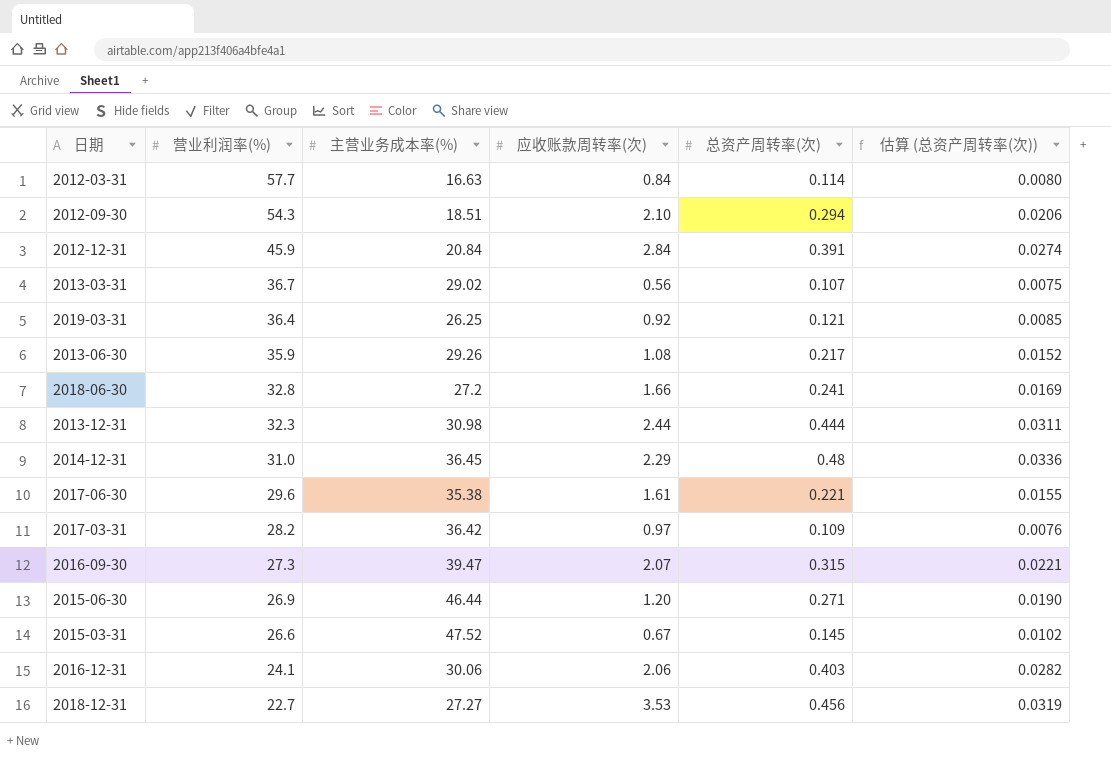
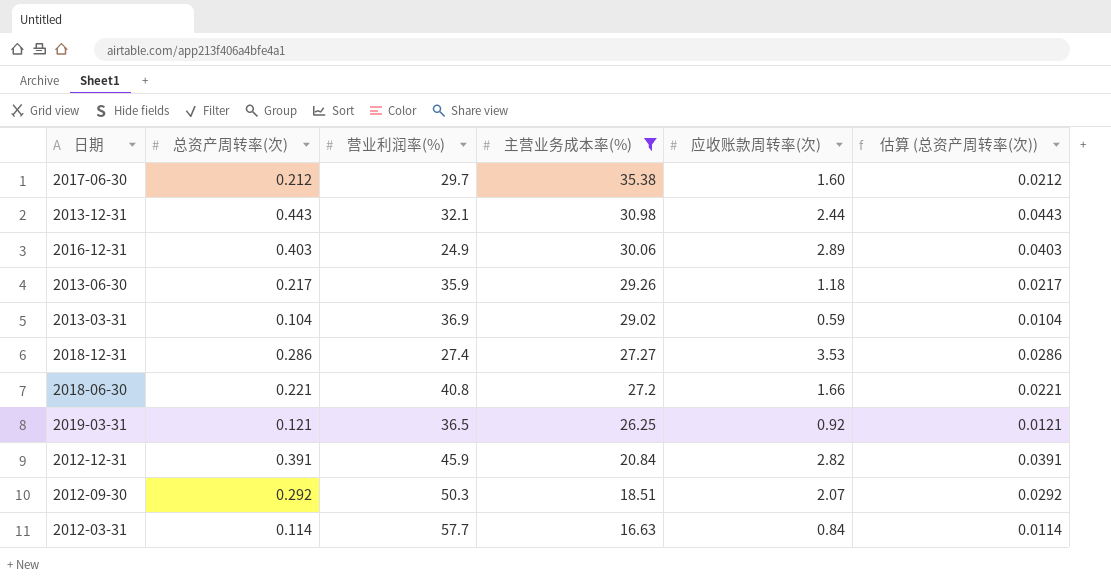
filter: none -> 主营业务成本率(%) <= 35.38
row order: 营业利润率(%) descending -> 主营业务成本率(%) descending
column 总资产周转率(次) | position: 5 -> 2
column 估算 (总资产周转率(次)) | formula: [总资产周转率(次)] * 0.07 -> [总资产周转率(次)] * 0.1
2017-06-30 | 总资产周转率(次): 0.221 -> 0.212
2017-06-30 | 营业利润率(%): 29.6 -> 29.7
2017-06-30 | 应收账款周转率(次): 1.61 -> 1.60
2013-12-31 | 总资产周转率(次): 0.444 -> 0.443
2013-12-31 | 营业利润率(%): 32.3 -> 32.1
2016-12-31 | 营业利润率(%): 24.1 -> 24.9
2016-12-31 | 应收账款周转率(次): 2.06 -> 2.89
2013-06-30 | 应收账款周转率(次): 1.08 -> 1.18
2013-03-31 | 总资产周转率(次): 0.107 -> 0.104
2013-03-31 | 营业利润率(%): 36.7 -> 36.9
2013-03-31 | 应收账款周转率(次): 0.56 -> 0.59
2018-12-31 | 总资产周转率(次): 0.456 -> 0.286
2018-12-31 | 营业利润率(%): 22.7 -> 27.4
2018-06-30 | 总资产周转率(次): 0.241 -> 0.221
2018-06-30 | 营业利润率(%): 32.8 -> 40.8
2019-03-31 | 营业利润率(%): 36.4 -> 36.5
2012-12-31 | 应收账款周转率(次): 2.84 -> 2.82
2012-09-30 | 总资产周转率(次): 0.294 -> 0.292
2012-09-30 | 营业利润率(%): 54.3 -> 50.3
2012-09-30 | 应收账款周转率(次): 2.10 -> 2.07

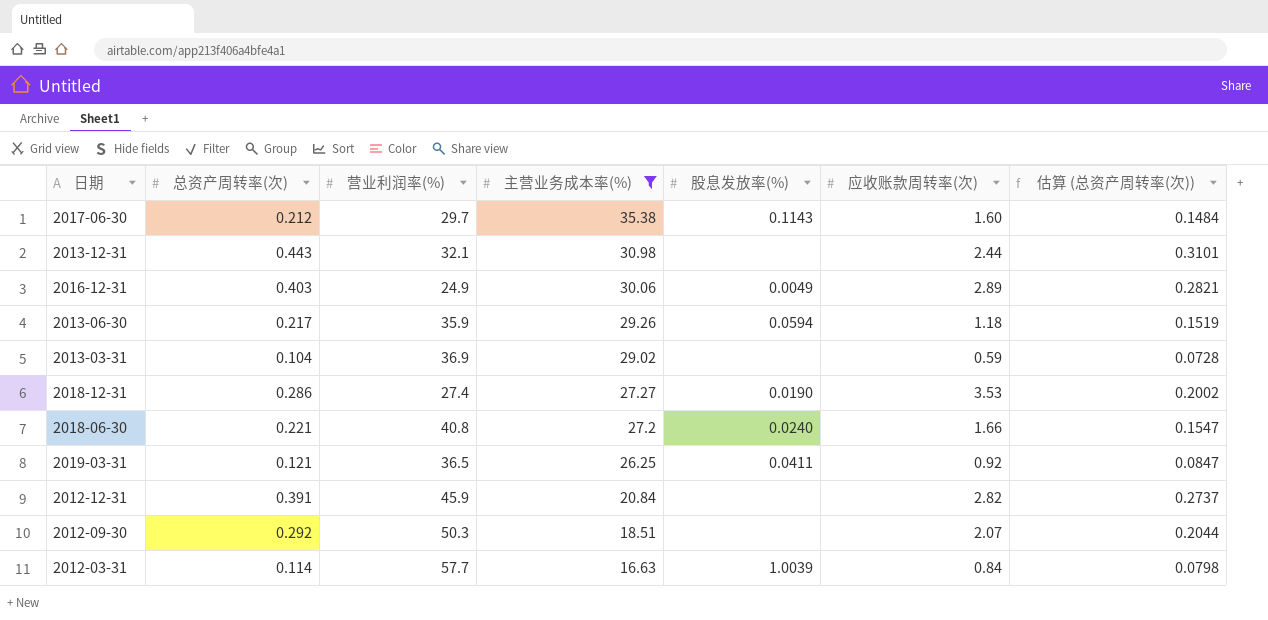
column 股息发放率(%) | position: none -> 5
column 估算 (总资产周转率(次)) | formula: [总资产周转率(次)] * 0.1 -> [总资产周转率(次)] * 0.7

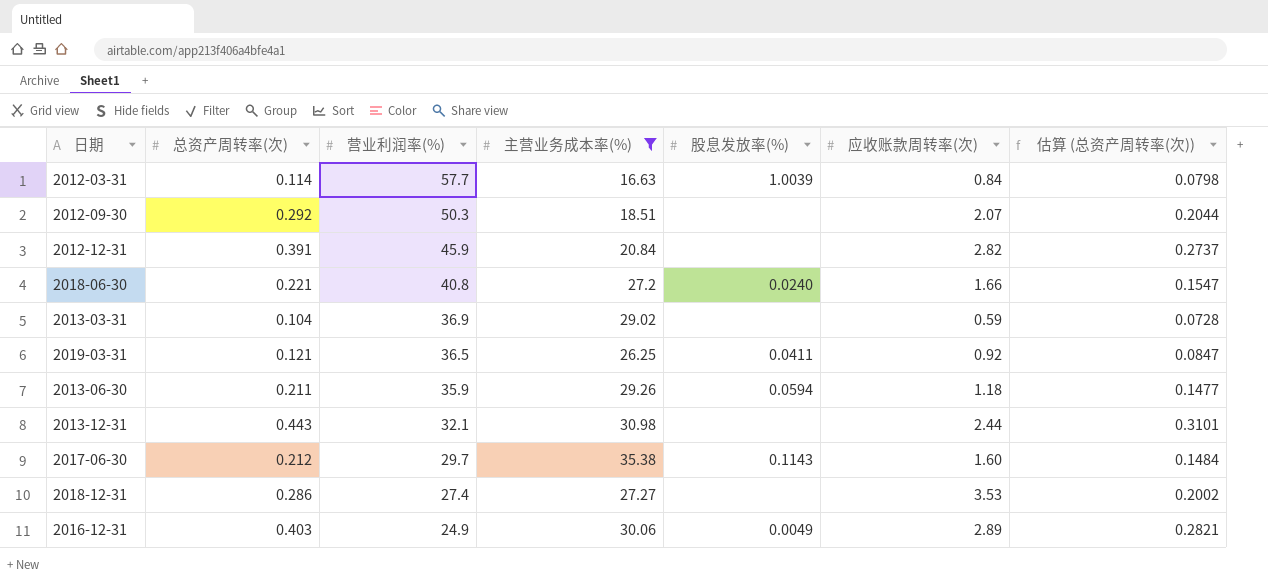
row order: 主营业务成本率(%) descending -> 营业利润率(%) descending
2013-06-30 | 总资产周转率(次): 0.217 -> 0.211
2013-06-30 | 估算 (总资产周转率(次)): 0.1519 -> 0.1477
2018-12-31 | 股息发放率(%): 0.0190 -> none

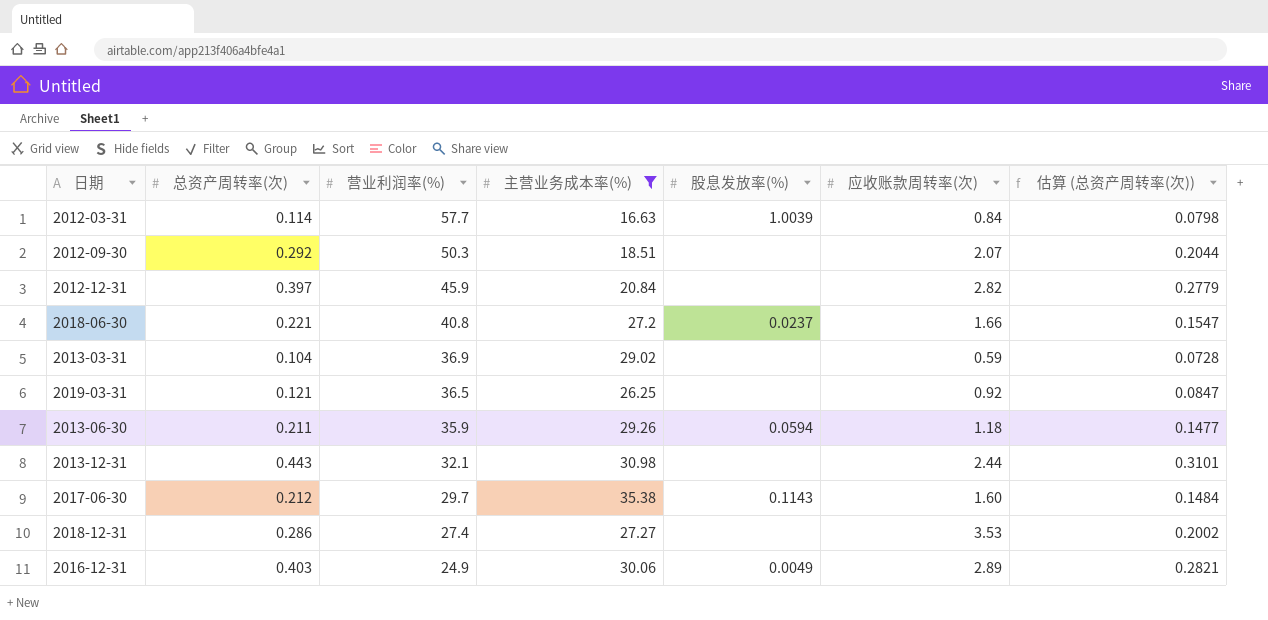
2012-12-31 | 总资产周转率(次): 0.391 -> 0.397
2012-12-31 | 估算 (总资产周转率(次)): 0.2737 -> 0.2779
2018-06-30 | 股息发放率(%): 0.0240 -> 0.0237
2019-03-31 | 股息发放率(%): 0.0411 -> none

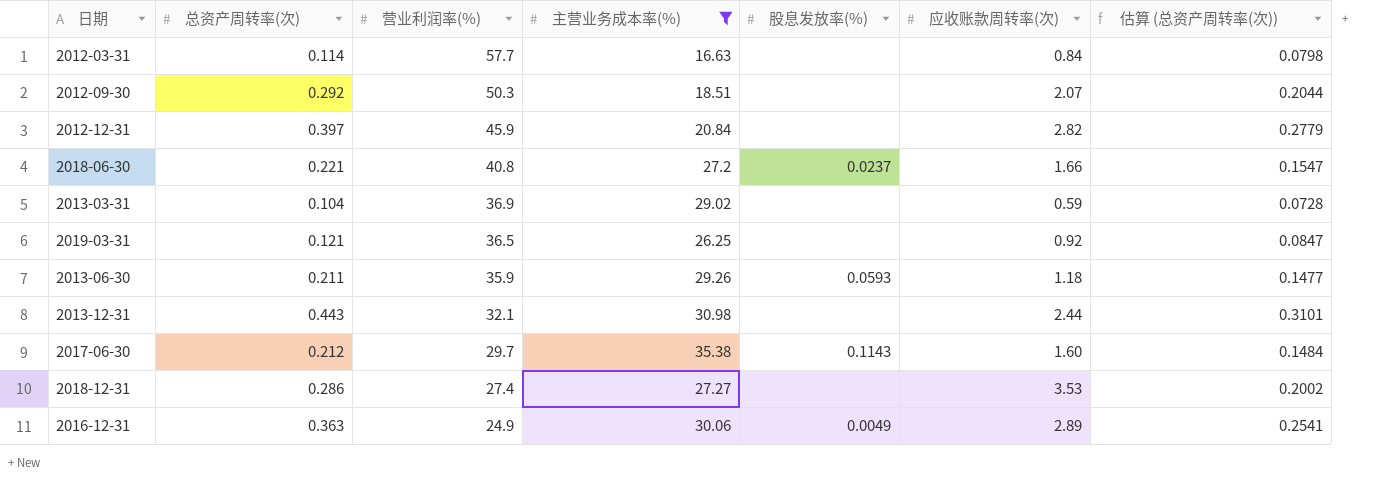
2012-03-31 | 股息发放率(%): 1.0039 -> none
2013-06-30 | 股息发放率(%): 0.0594 -> 0.0593
2016-12-31 | 总资产周转率(次): 0.403 -> 0.363
2016-12-31 | 估算 (总资产周转率(次)): 0.2821 -> 0.2541

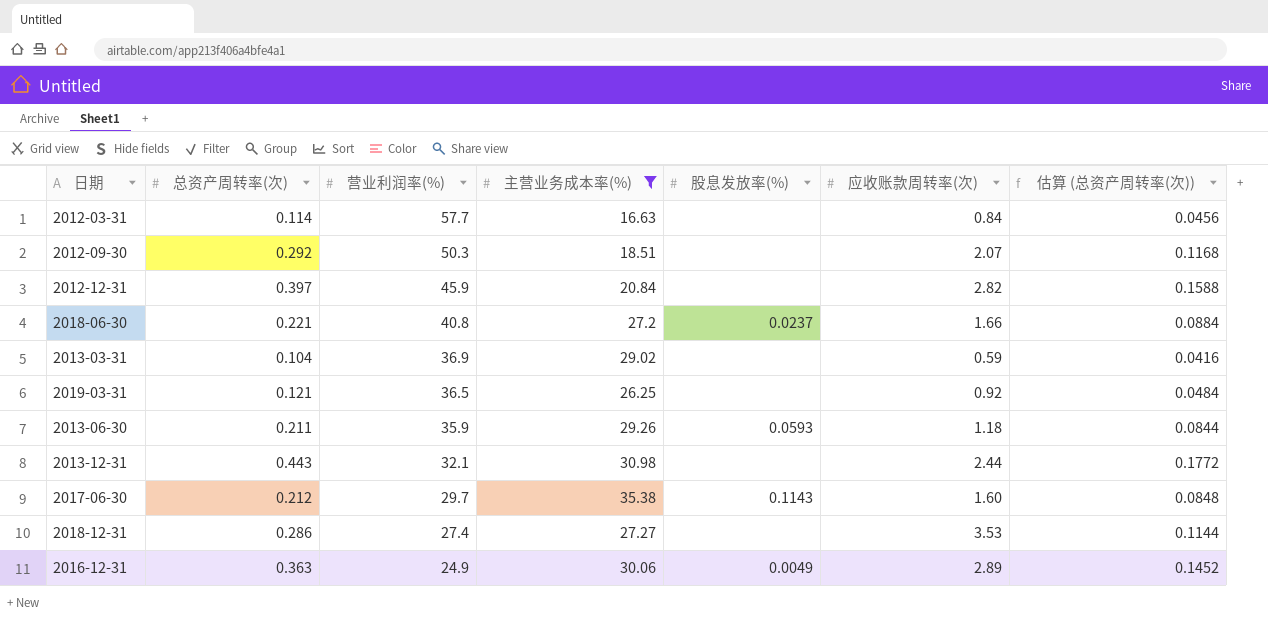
column 估算 (总资产周转率(次)) | formula: [总资产周转率(次)] * 0.7 -> [总资产周转率(次)] * 0.4

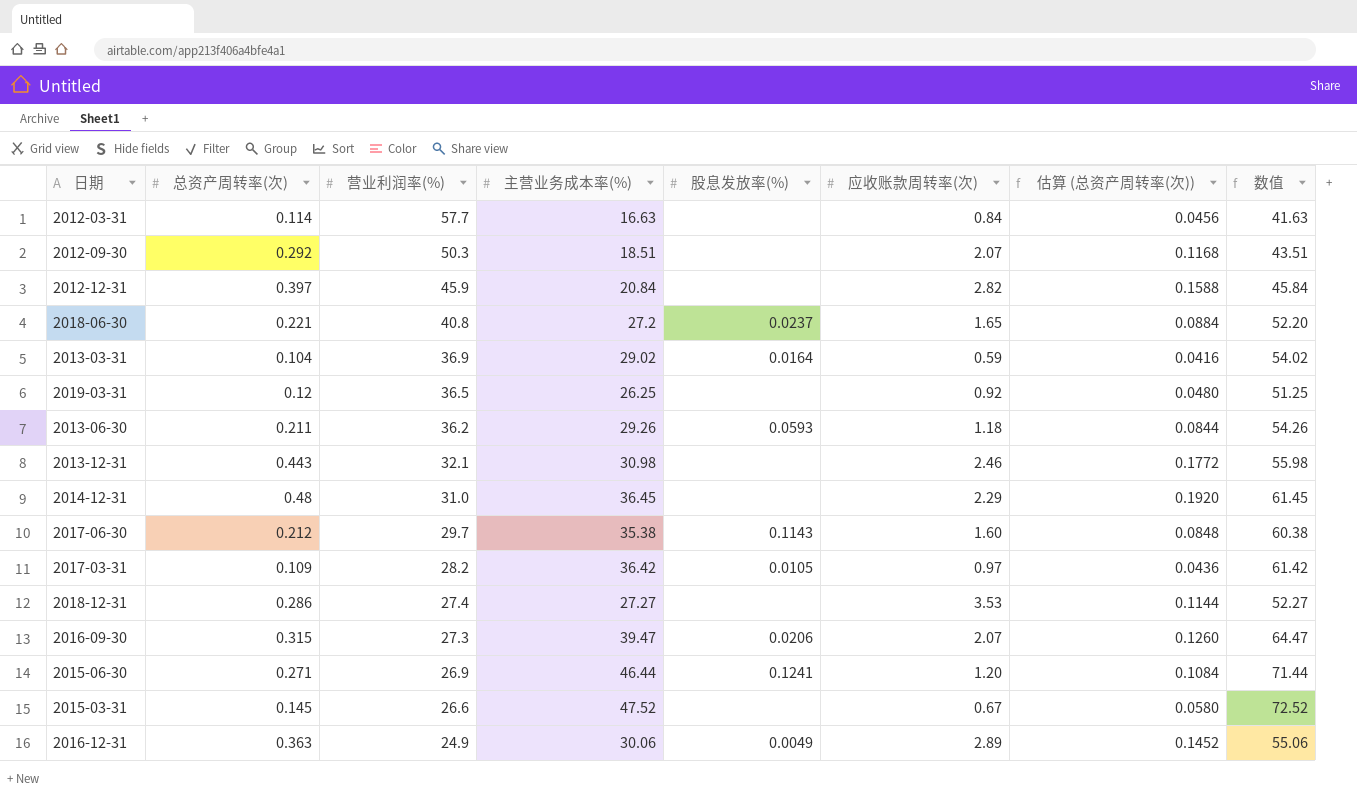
filter: 主营业务成本率(%) <= 35.38 -> none
column 数值 | formula: none -> [主营业务成本率(%)] + 25
2018-06-30 | 应收账款周转率(次): 1.66 -> 1.65
2013-03-31 | 股息发放率(%): none -> 0.0164
2019-03-31 | 总资产周转率(次): 0.121 -> 0.12
2019-03-31 | 估算 (总资产周转率(次)): 0.0484 -> 0.0480
2013-06-30 | 营业利润率(%): 35.9 -> 36.2
2013-12-31 | 应收账款周转率(次): 2.44 -> 2.46

